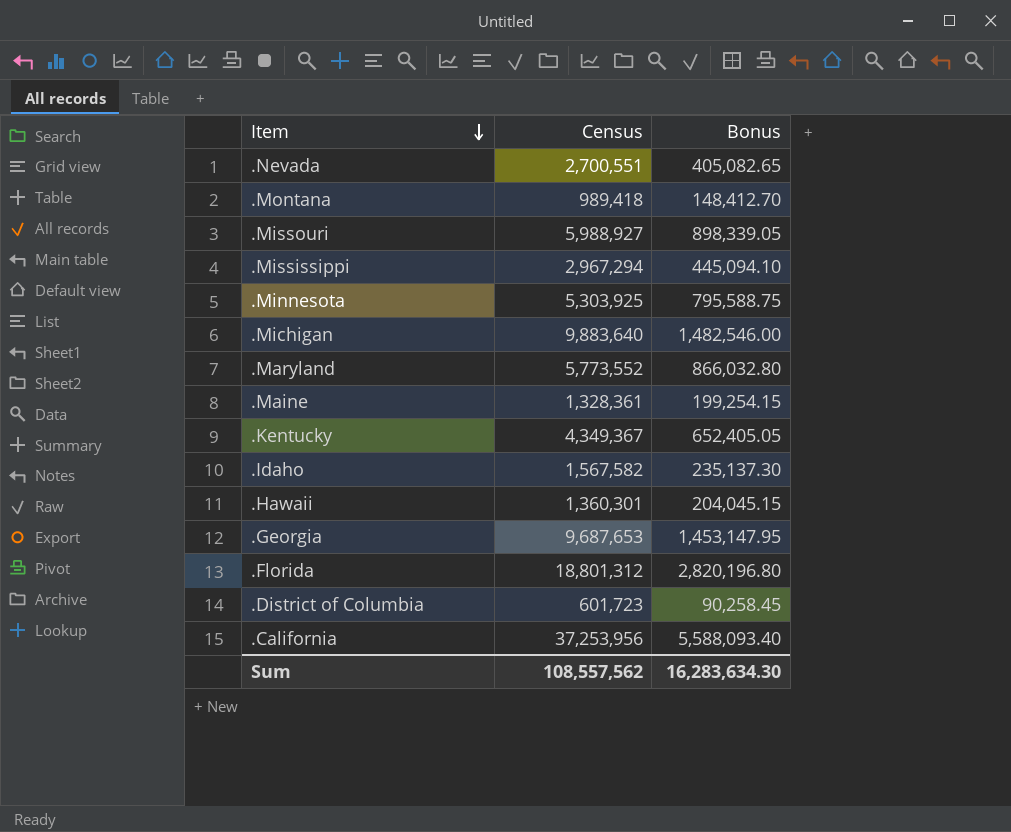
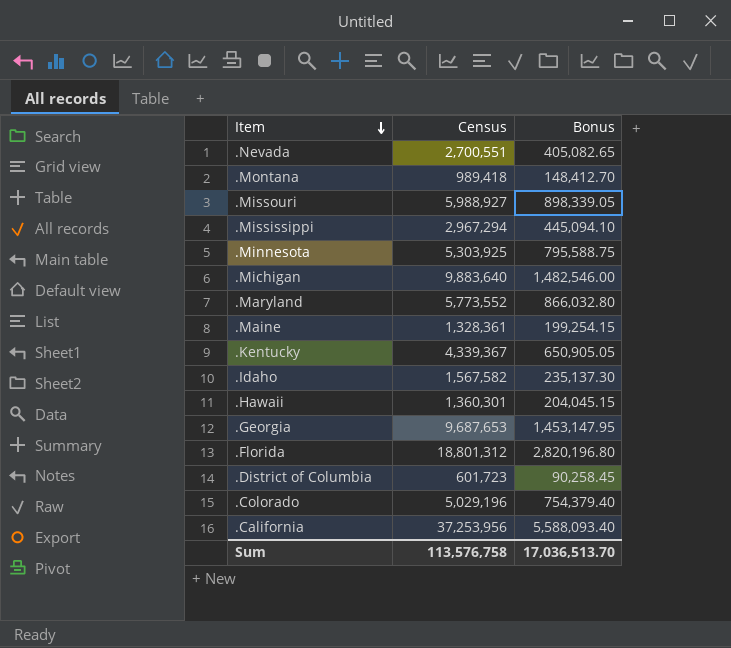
.Kentucky | Census: 4,349,367 -> 4,339,367
.Kentucky | Bonus: 652,405.05 -> 650,905.05
row .Colorado: none -> 5,029,196 | 754,379.40
Sum | Census: 108,557,562 -> 113,576,758
Sum | Bonus: 16,283,634.30 -> 17,036,513.70

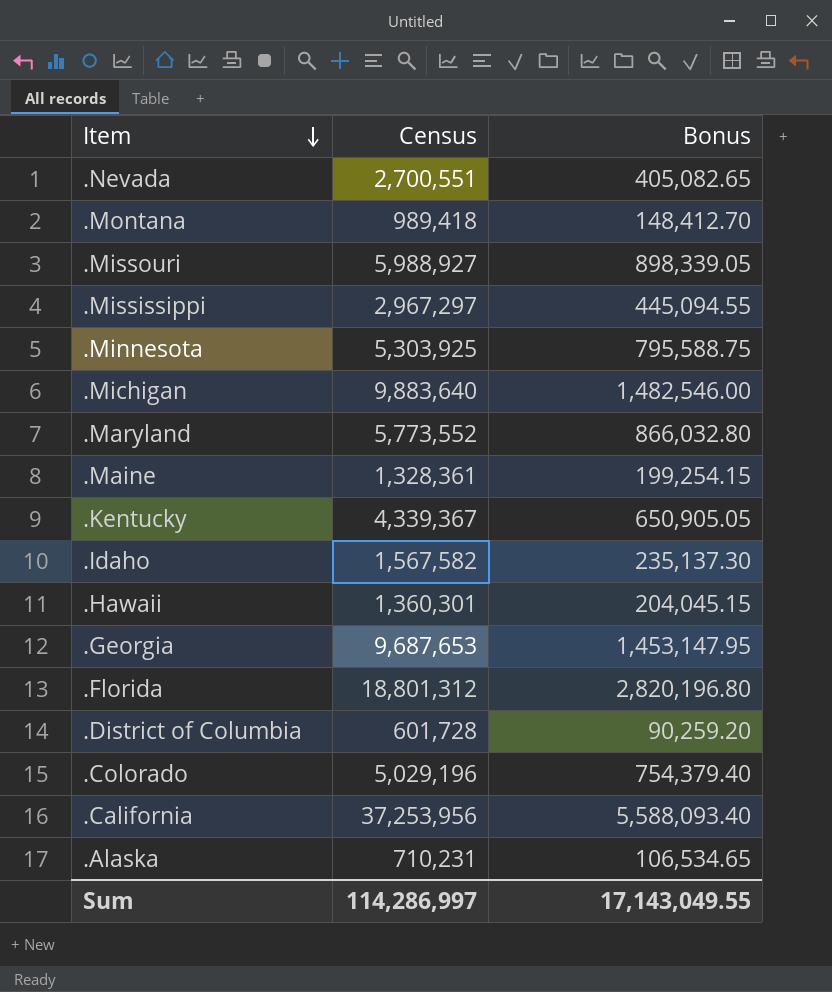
.Mississippi | Census: 2,967,294 -> 2,967,297
.Mississippi | Bonus: 445,094.10 -> 445,094.55
.District of Columbia | Census: 601,723 -> 601,728
.District of Columbia | Bonus: 90,258.45 -> 90,259.20
row .Alaska: none -> 710,231 | 106,534.65
Sum | Census: 113,576,758 -> 114,286,997
Sum | Bonus: 17,036,513.70 -> 17,143,049.55

